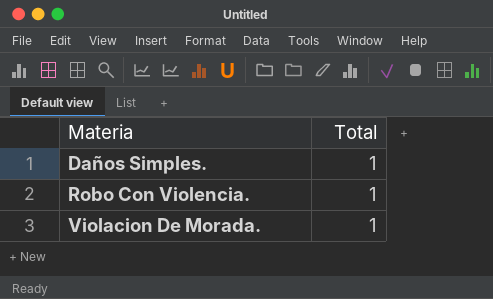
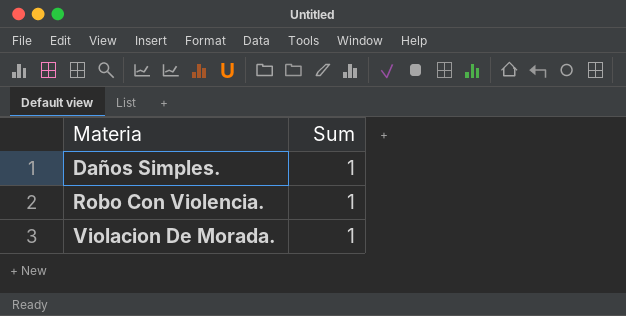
column name: Total -> Sum

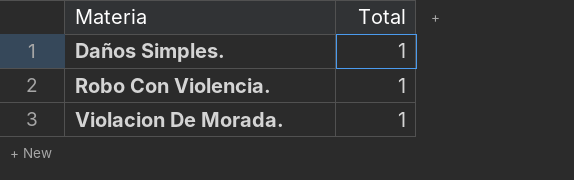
column name: Sum -> Total

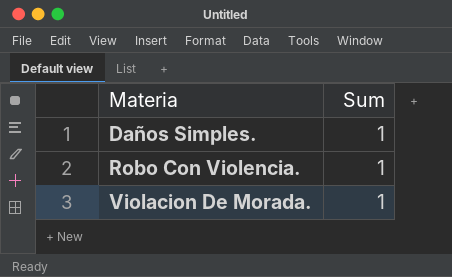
column name: Total -> Sum

